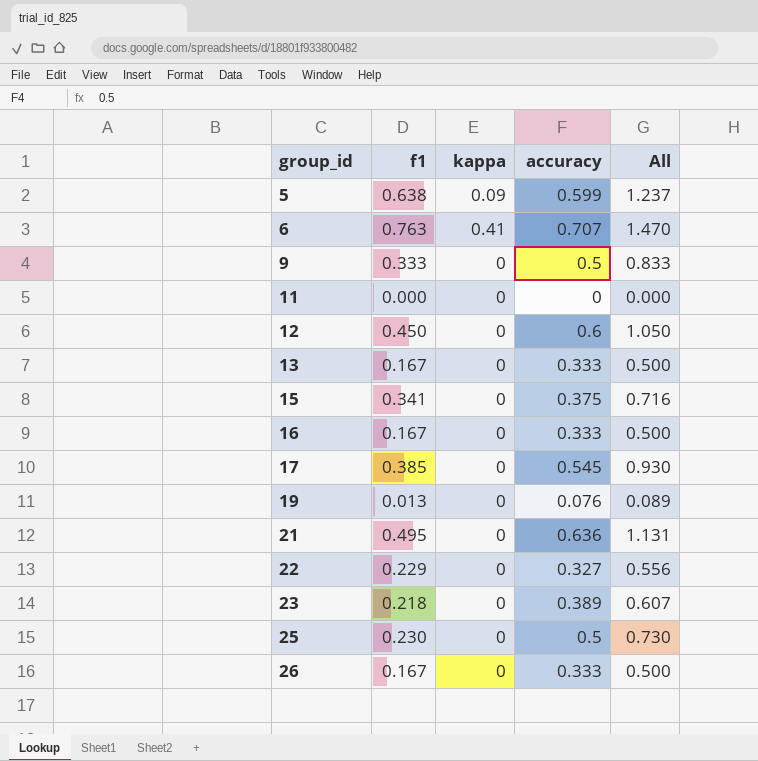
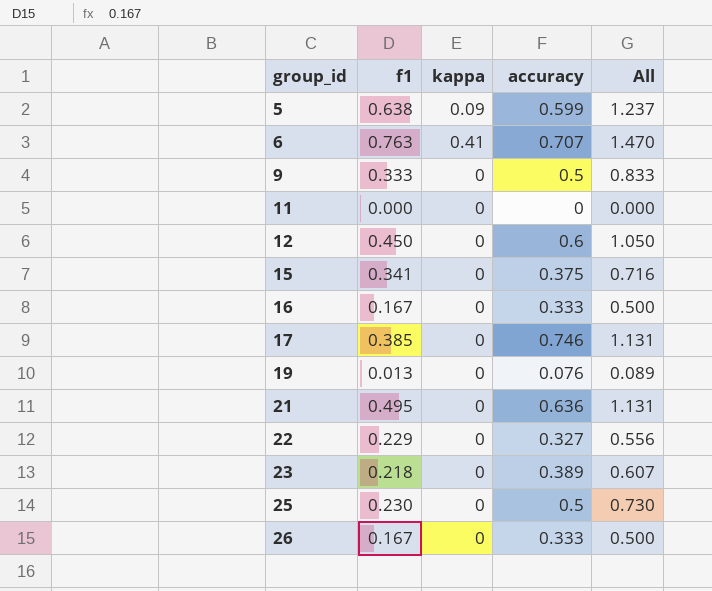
row 13: 0.167 | 0 | 0.333 | 0.500 -> none
17 | accuracy: 0.545 -> 0.746
17 | All: 0.930 -> 1.131

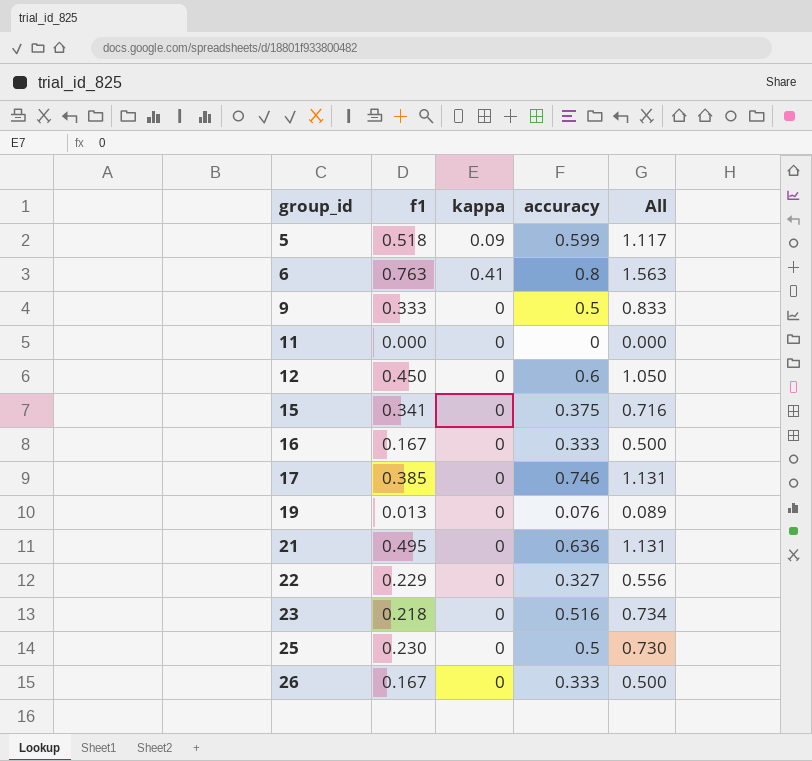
5 | f1: 0.638 -> 0.518
5 | All: 1.237 -> 1.117
6 | accuracy: 0.707 -> 0.8
6 | All: 1.470 -> 1.563
23 | accuracy: 0.389 -> 0.516
23 | All: 0.607 -> 0.734

